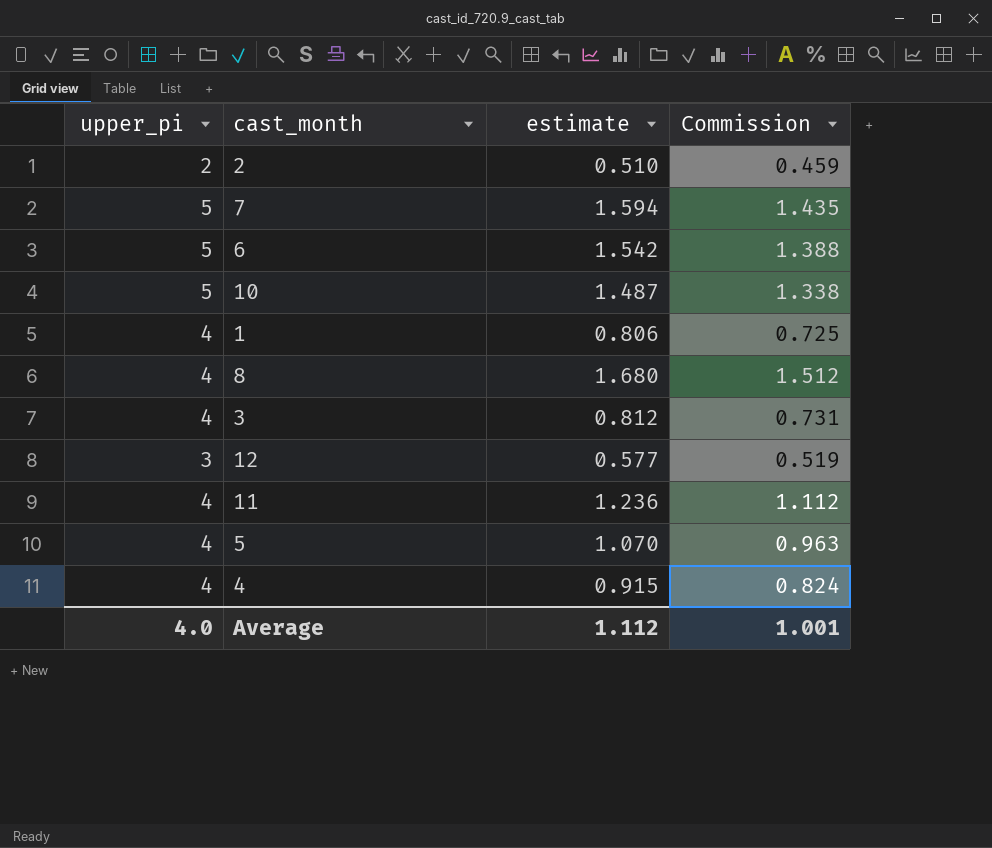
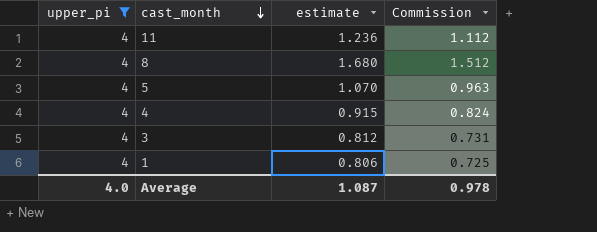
filter: none -> upper_pi = 4
row order: none -> cast_month descending
Average | estimate: 1.112 -> 1.087
Average | Commission: 1.001 -> 0.978

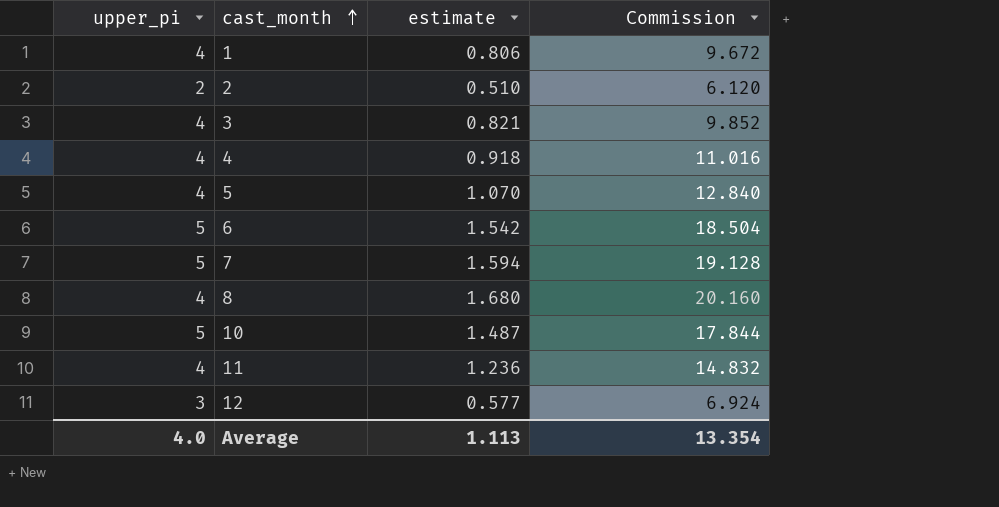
filter: upper_pi = 4 -> none
row order: cast_month descending -> cast_month ascending
column Commission | formula: [estimate] * 0.9 -> [estimate] * 12
3 | estimate: 0.812 -> 0.821
4 | estimate: 0.915 -> 0.918
Average | estimate: 1.087 -> 1.113
Average | Commission: 0.978 -> 13.354

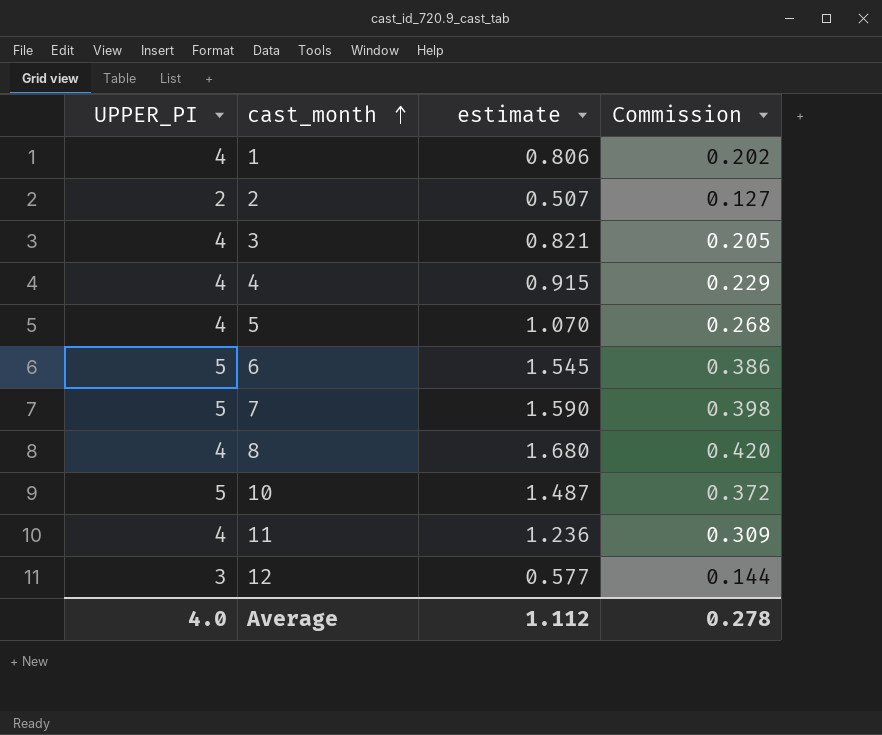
column name: upper_pi -> UPPER_PI
column Commission | formula: [estimate] * 12 -> [estimate] * 0.25
2 | estimate: 0.510 -> 0.507
4 | estimate: 0.918 -> 0.915
6 | estimate: 1.542 -> 1.545
7 | estimate: 1.594 -> 1.590
Average | estimate: 1.113 -> 1.112
Average | Commission: 13.354 -> 0.278

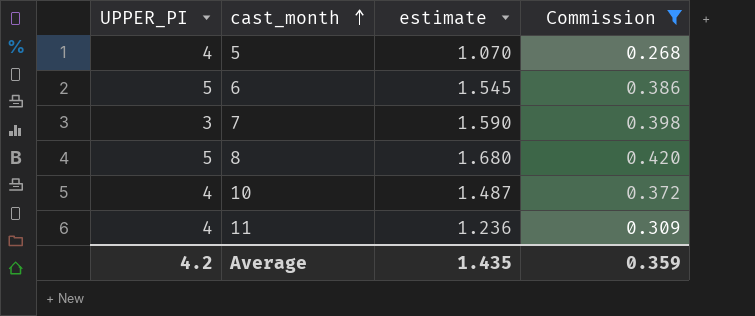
filter: none -> Commission >= 0.268
7 | UPPER_PI: 5 -> 3
8 | UPPER_PI: 4 -> 5
10 | UPPER_PI: 5 -> 4
Average | UPPER_PI: 4.0 -> 4.2
Average | estimate: 1.112 -> 1.435
Average | Commission: 0.278 -> 0.359

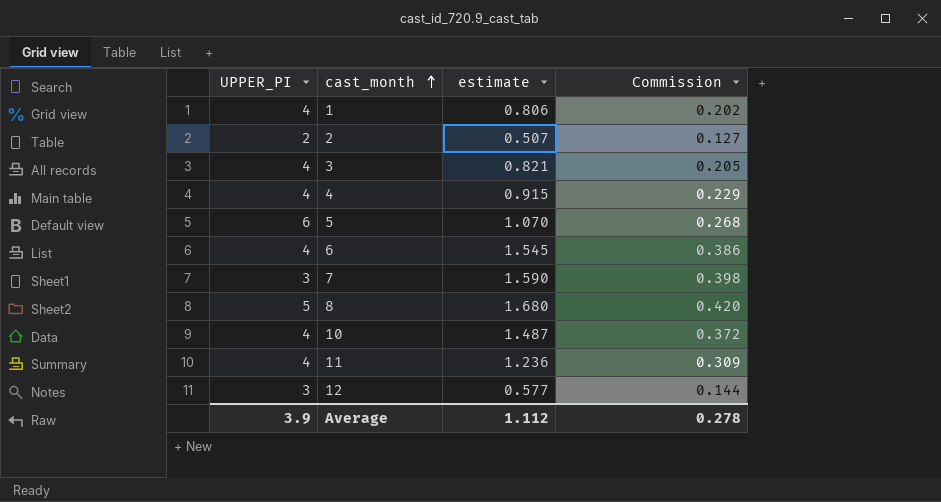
filter: Commission >= 0.268 -> none
5 | UPPER_PI: 4 -> 6
6 | UPPER_PI: 5 -> 4
Average | UPPER_PI: 4.2 -> 3.9
Average | estimate: 1.435 -> 1.112
Average | Commission: 0.359 -> 0.278

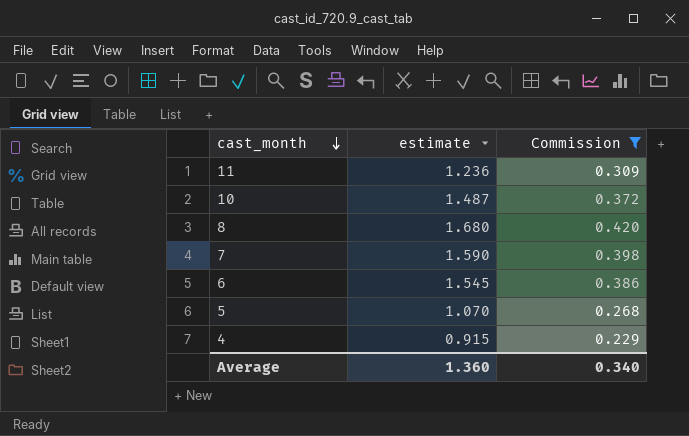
filter: none -> Commission >= 0.229
row order: cast_month ascending -> cast_month descending
column UPPER_PI | position: 1 -> none
Average | estimate: 1.112 -> 1.360
Average | Commission: 0.278 -> 0.340

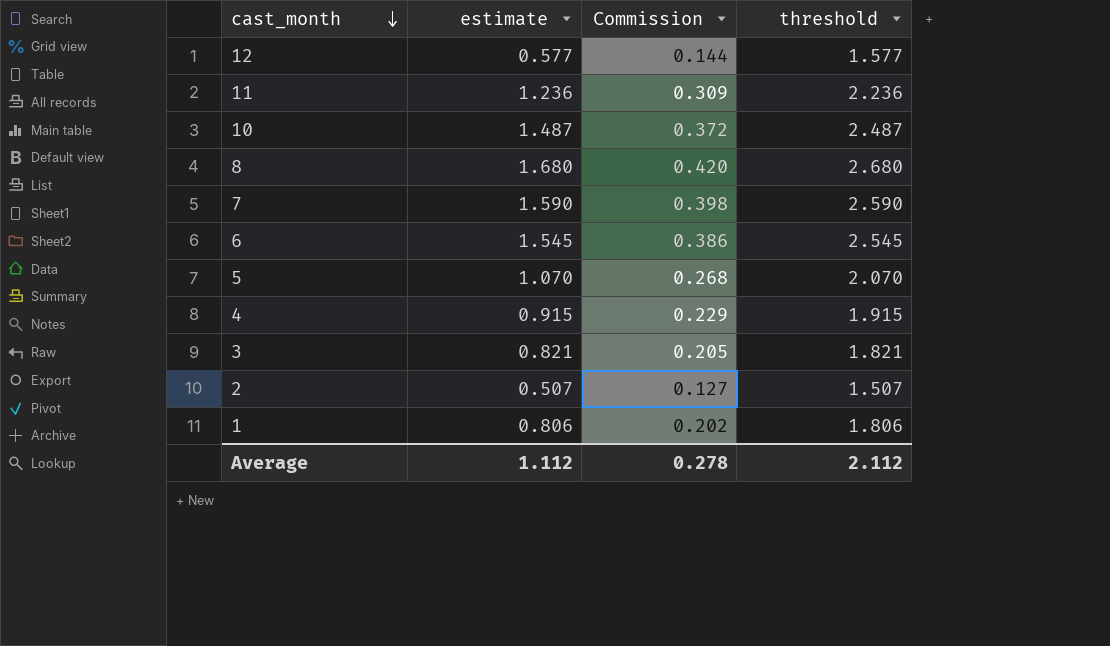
filter: Commission >= 0.229 -> none
column threshold | formula: none -> [estimate] + 1
Average | estimate: 1.360 -> 1.112
Average | Commission: 0.340 -> 0.278

